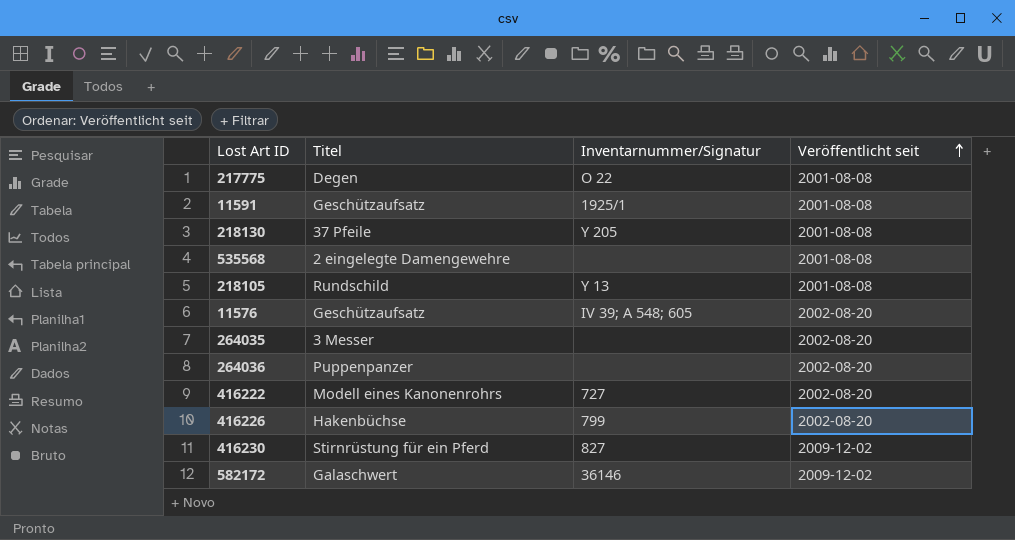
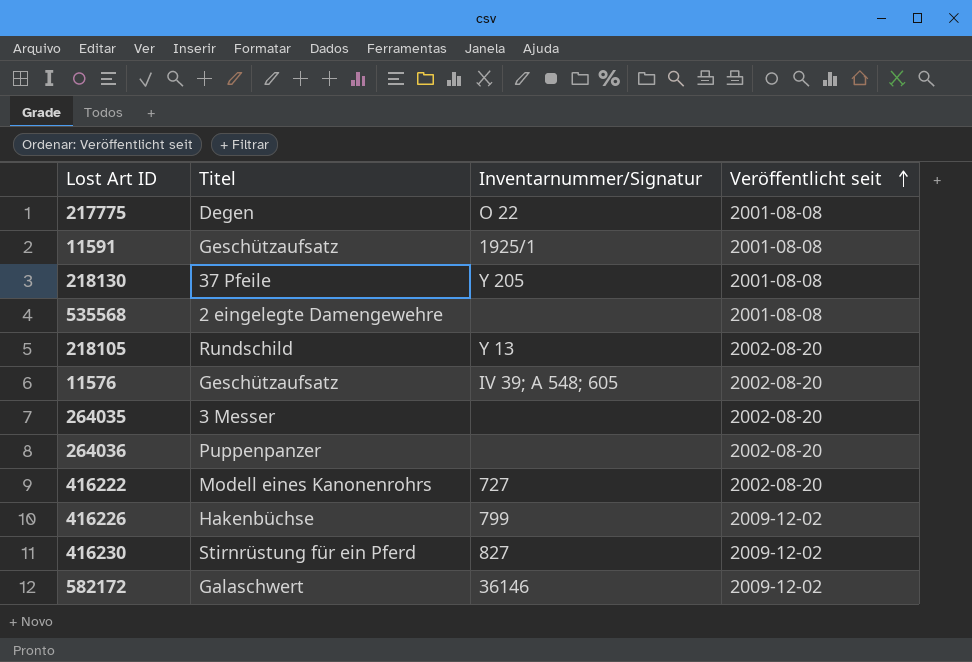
218105 | Veröffentlicht seit: 2001-08-08 -> 2002-08-20
416226 | Veröffentlicht seit: 2002-08-20 -> 2009-12-02

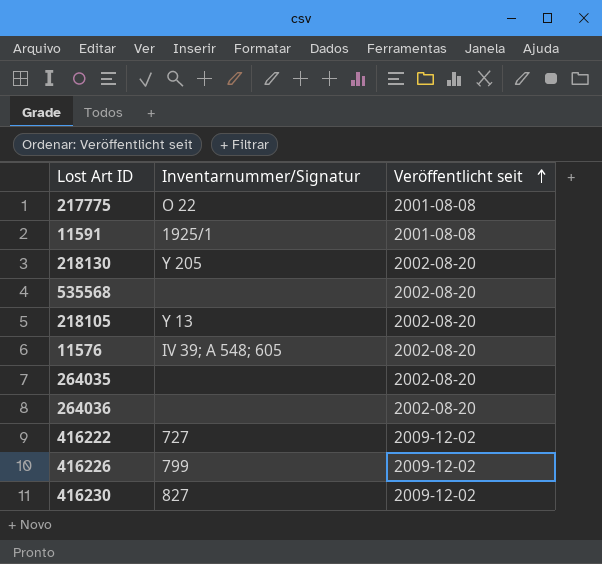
column Titel | position: 2 -> none
row 582172: Galaschwert | 36146 | 2009-12-02 -> none
218130 | Veröffentlicht seit: 2001-08-08 -> 2002-08-20
535568 | Veröffentlicht seit: 2001-08-08 -> 2002-08-20
416222 | Veröffentlicht seit: 2002-08-20 -> 2009-12-02

